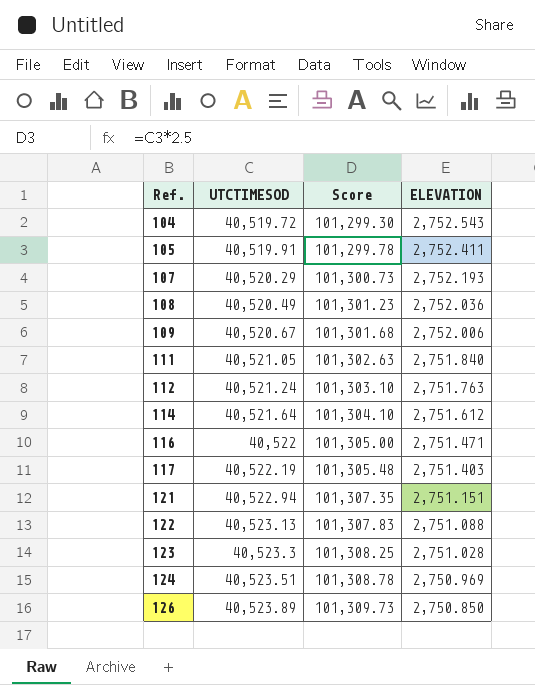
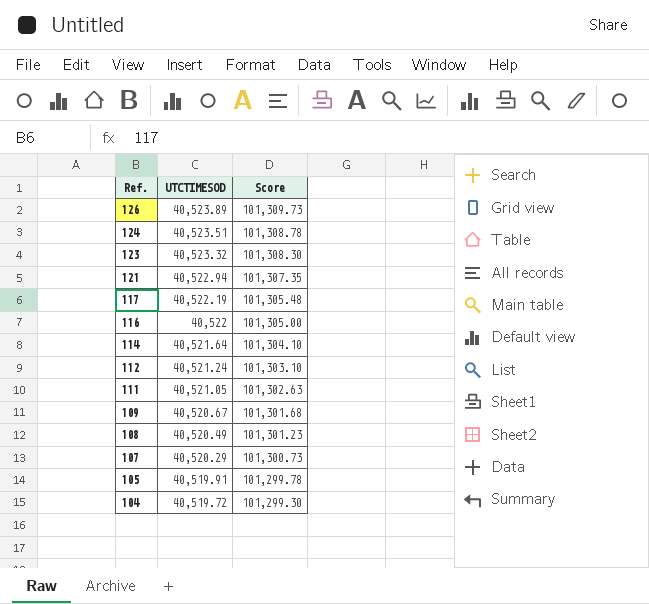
row order: Ref. ascending -> Ref. descending
column ELEVATION | position: 4 -> none
row 122: 40,523.13 | 101,307.83 | 2,751.088 -> none
123 | UTCTIMESOD: 40,523.3 -> 40,523.32
123 | Score: 101,308.25 -> 101,308.30

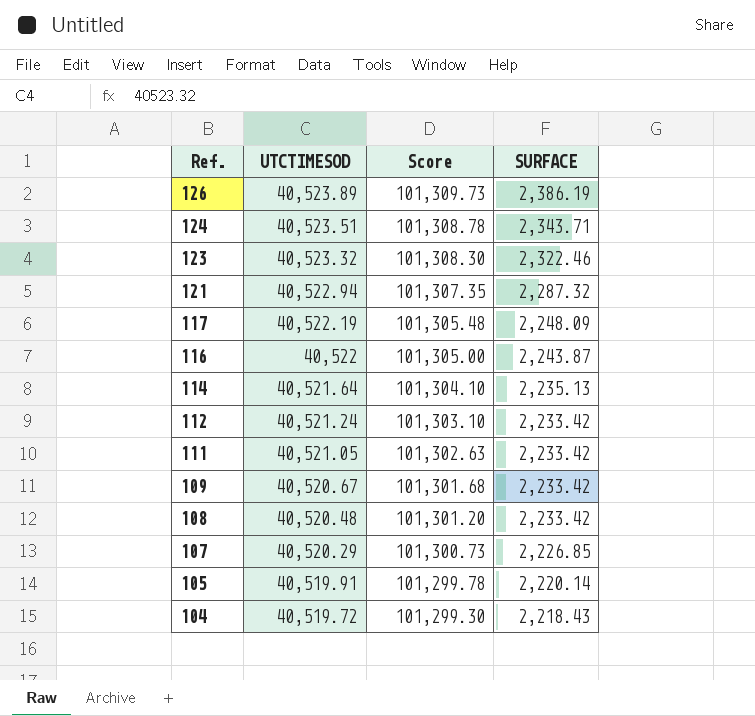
column SURFACE | position: none -> 4
108 | UTCTIMESOD: 40,520.49 -> 40,520.48
108 | Score: 101,301.23 -> 101,301.20

